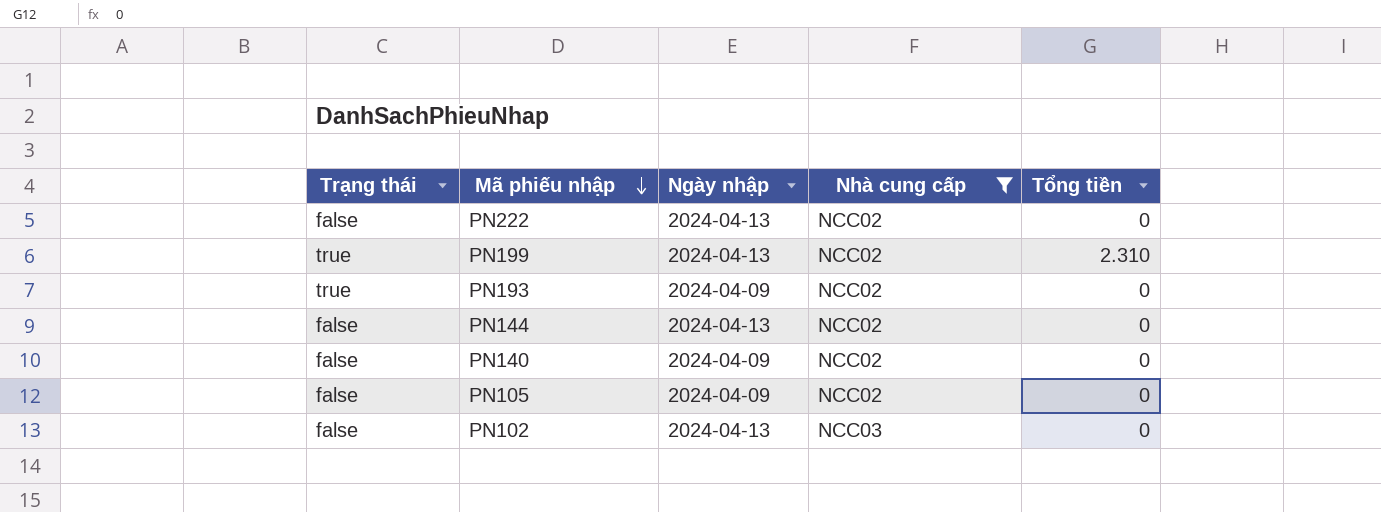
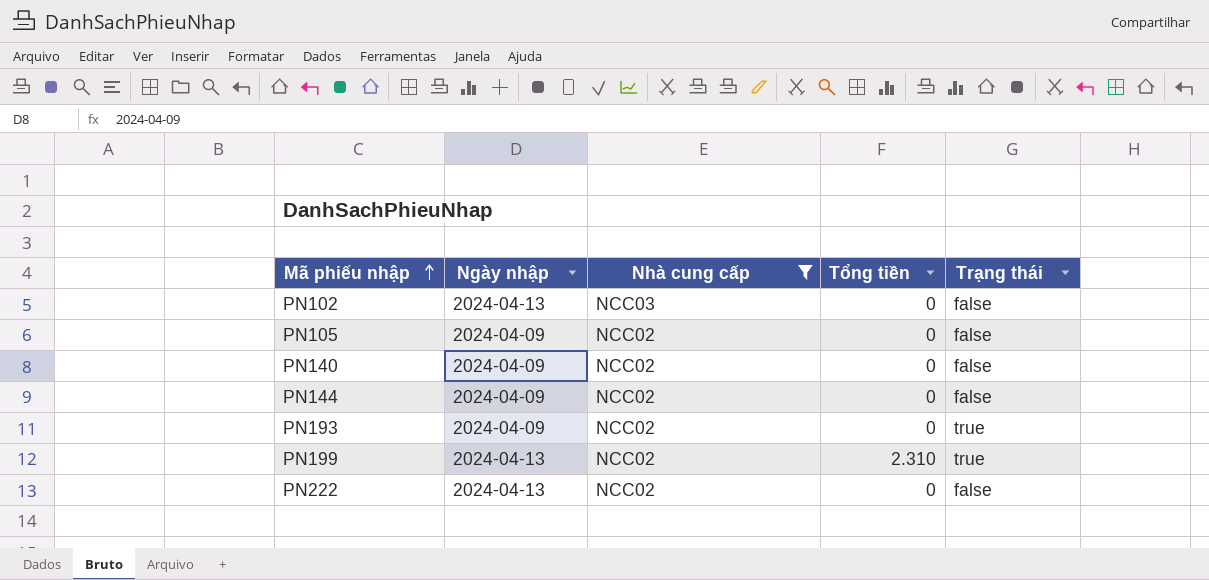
row order: Mã phiếu nhập descending -> Mã phiếu nhập ascending
column Trạng thái | position: 1 -> 5
PN144 | Ngày nhập: 2024-04-13 -> 2024-04-09

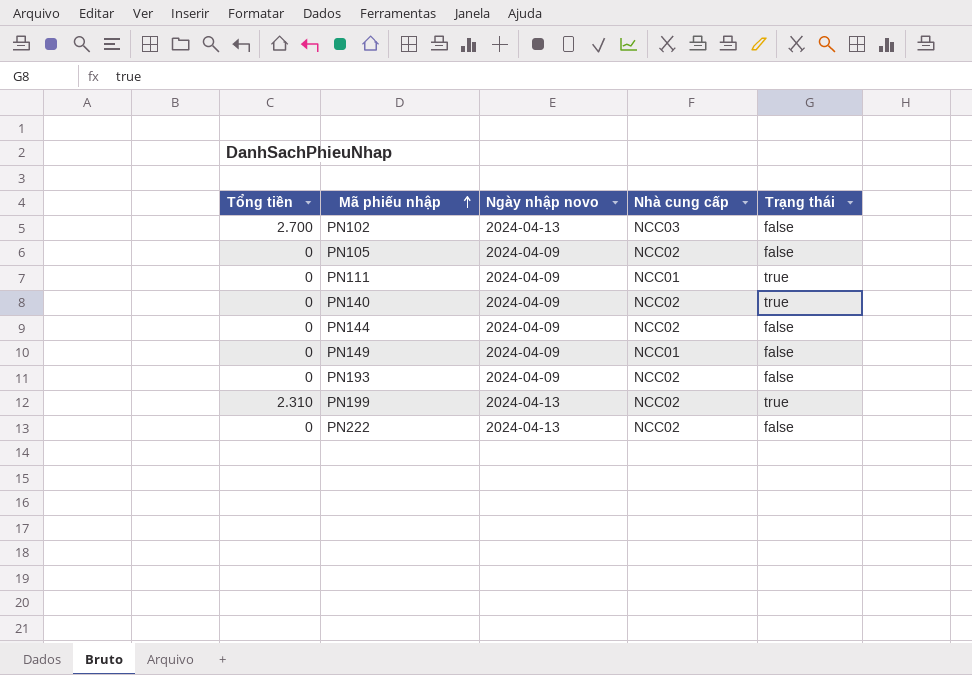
filter: Nhà cung cấp != NCC01 -> none
column Tổng tiền | position: 4 -> 1
column name: Ngày nhập -> Ngày nhập novo
PN102 | Tổng tiền: 0 -> 2.700
PN140 | Trạng thái: false -> true
PN193 | Trạng thái: true -> false

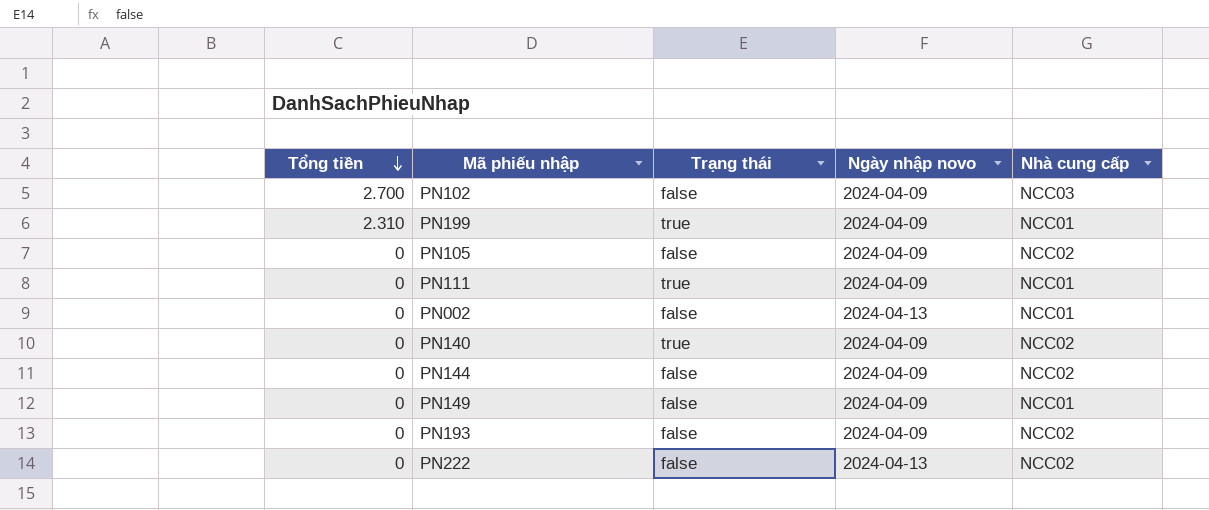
row order: Mã phiếu nhập ascending -> Tổng tiền descending
column Trạng thái | position: 5 -> 3
PN102 | Ngày nhập novo: 2024-04-13 -> 2024-04-09
PN199 | Ngày nhập novo: 2024-04-13 -> 2024-04-09
PN199 | Nhà cung cấp: NCC02 -> NCC01
row PN002: none -> 0 | false | 2024-04-13 | NCC01

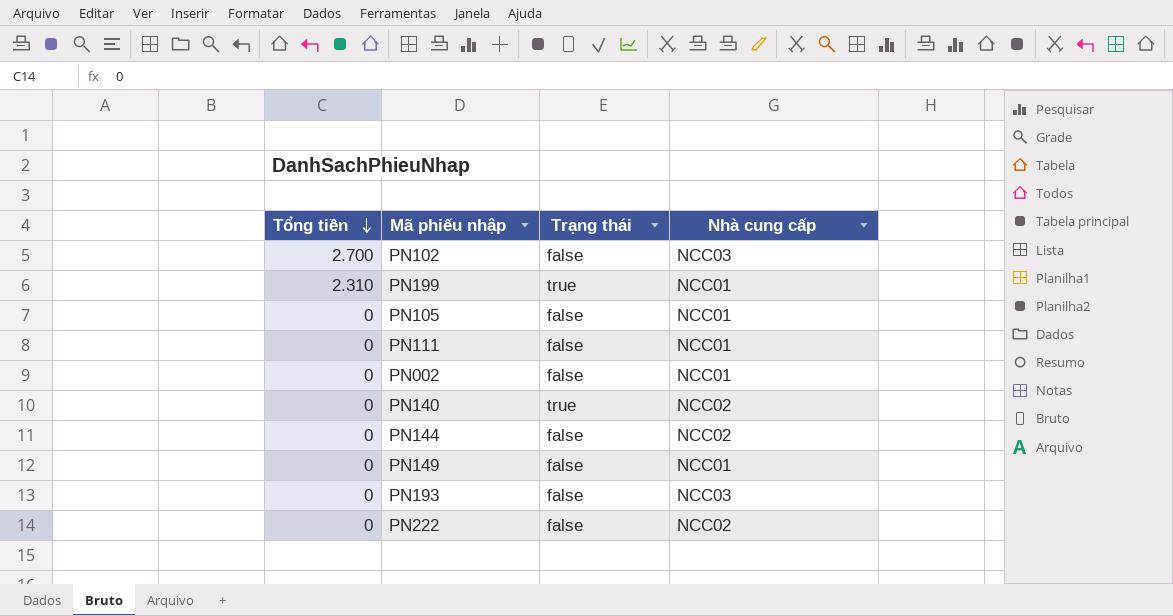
column Ngày nhập novo | position: 4 -> none
PN105 | Nhà cung cấp: NCC02 -> NCC01
PN111 | Trạng thái: true -> false
PN193 | Nhà cung cấp: NCC02 -> NCC03

